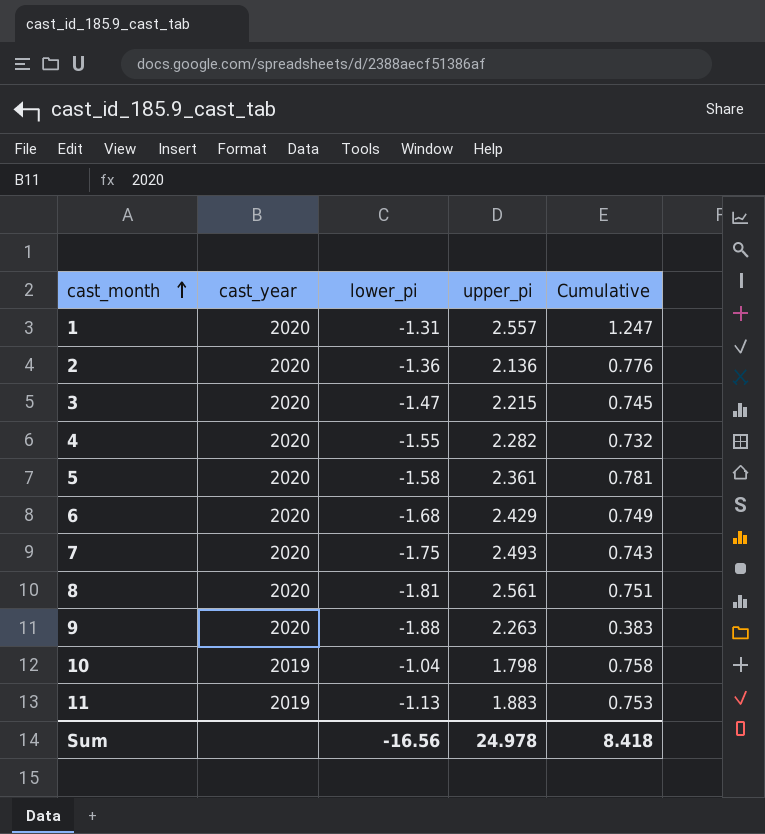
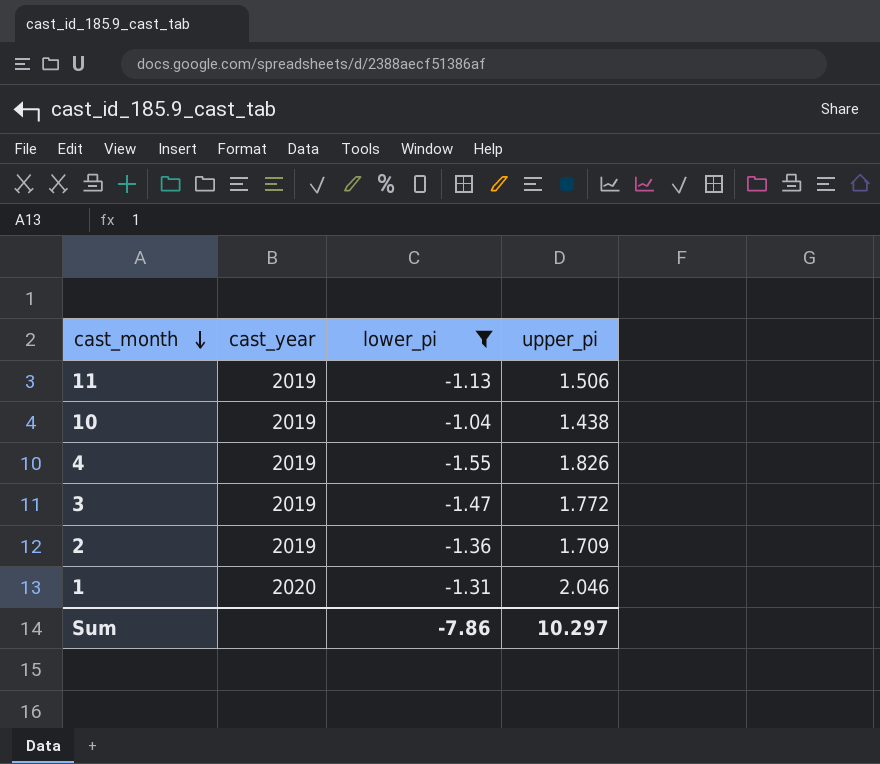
filter: none -> lower_pi >= -1.55
row order: cast_month ascending -> cast_month descending
column Cumulative | formula: [lower_pi] + [upper_pi] -> none
11 | upper_pi: 1.883 -> 1.506
10 | upper_pi: 1.798 -> 1.438
4 | cast_year: 2020 -> 2019
4 | upper_pi: 2.282 -> 1.826
3 | cast_year: 2020 -> 2019
3 | upper_pi: 2.215 -> 1.772
2 | cast_year: 2020 -> 2019
2 | upper_pi: 2.136 -> 1.709
1 | upper_pi: 2.557 -> 2.046
Sum | lower_pi: -16.56 -> -7.86
Sum | upper_pi: 24.978 -> 10.297

